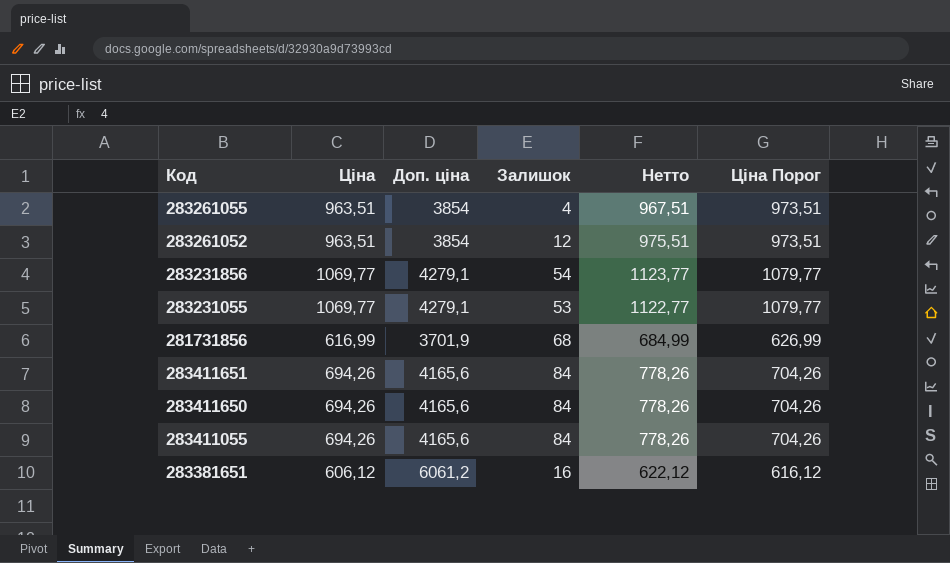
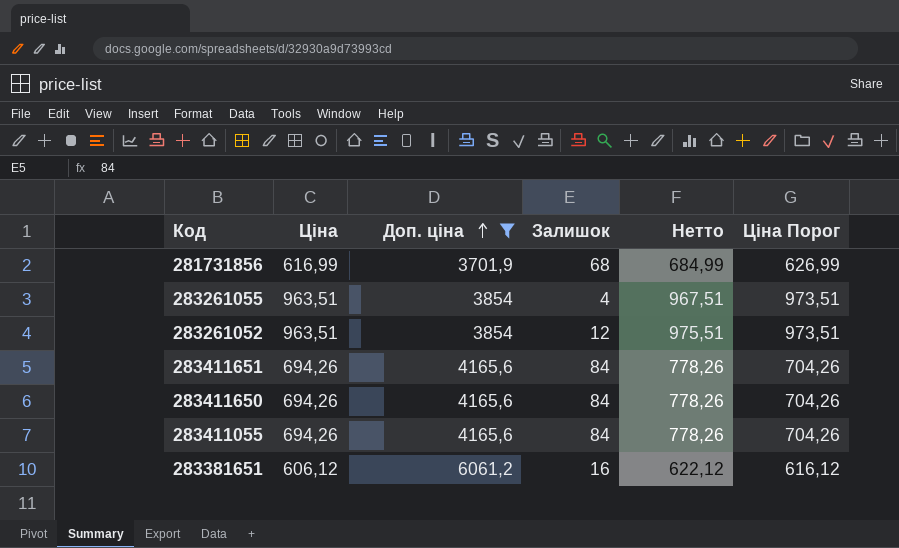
filter: none -> Доп. ціна != 4279,1
row order: none -> Доп. ціна ascending

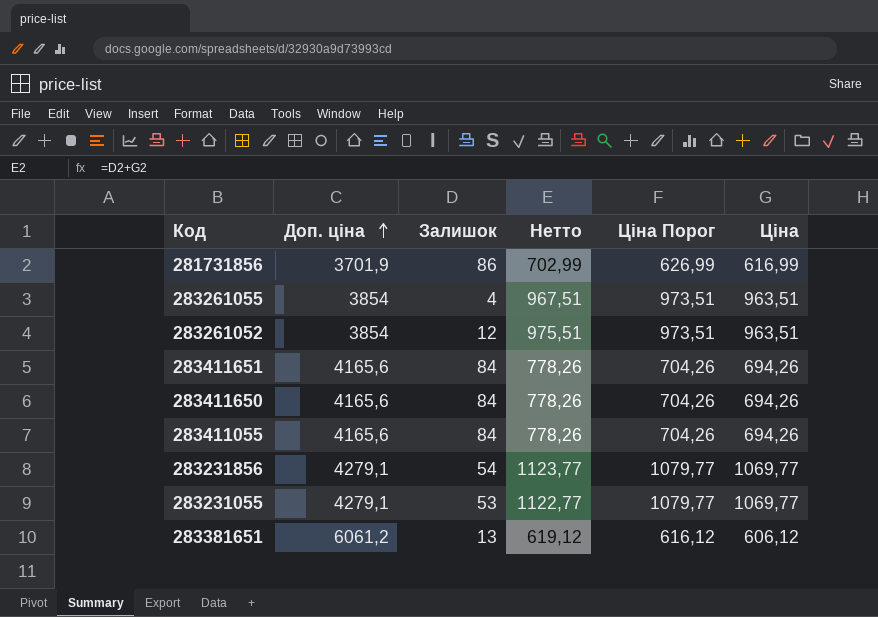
filter: Доп. ціна != 4279,1 -> none
column Ціна | position: 2 -> 6
281731856 | Залишок: 68 -> 86
281731856 | Нетто: 684,99 -> 702,99
283381651 | Залишок: 16 -> 13
283381651 | Нетто: 622,12 -> 619,12

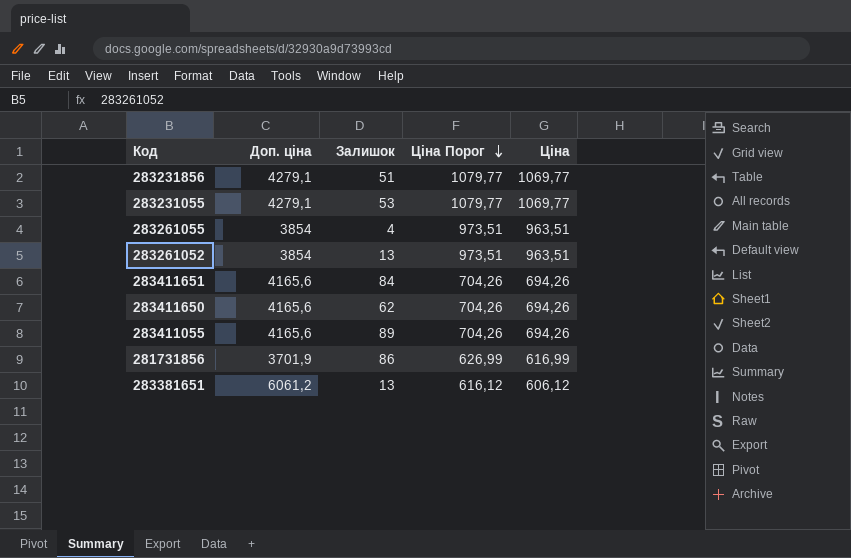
row order: Доп. ціна ascending -> Ціна Порог descending
column Нетто | formula: [Залишок] + [Ціна] -> none
283231856 | Залишок: 54 -> 51
283261052 | Залишок: 12 -> 13
283411650 | Залишок: 84 -> 62
283411055 | Залишок: 84 -> 89

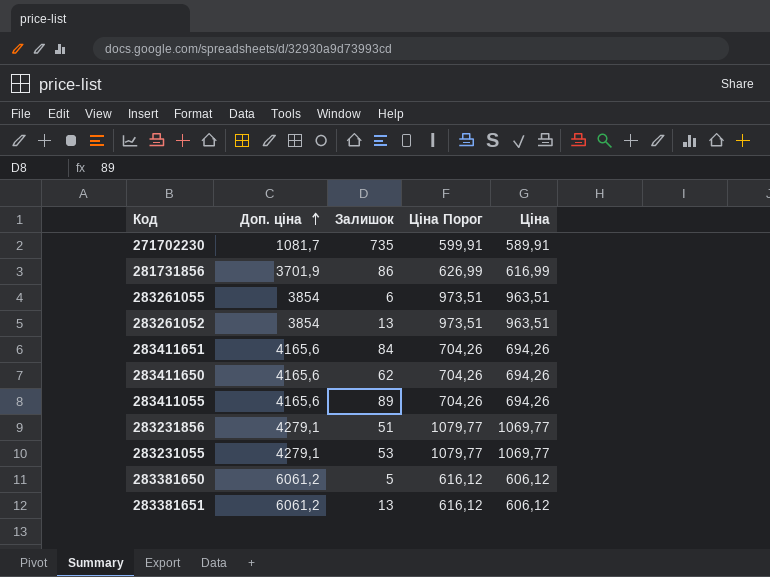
row order: Ціна Порог descending -> Доп. ціна ascending
row 271702230: none -> 1081,7 | 735 | 599,91 | 589,91
283261055 | Залишок: 4 -> 6
row 283381650: none -> 6061,2 | 5 | 616,12 | 606,12

